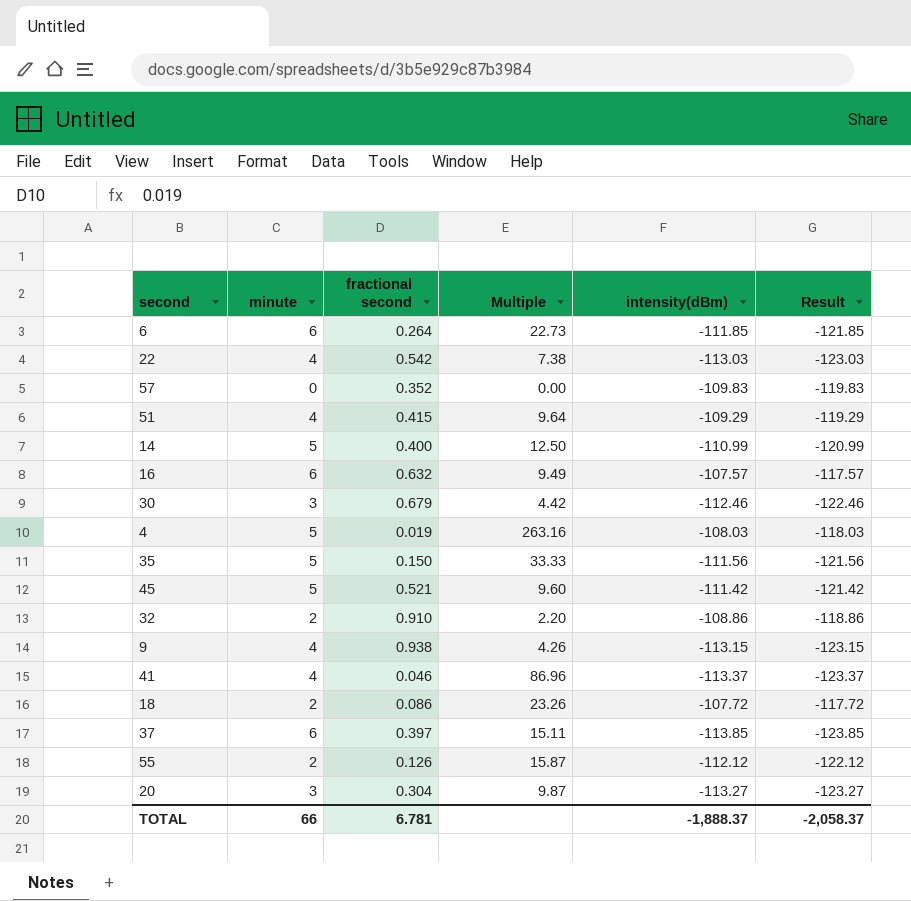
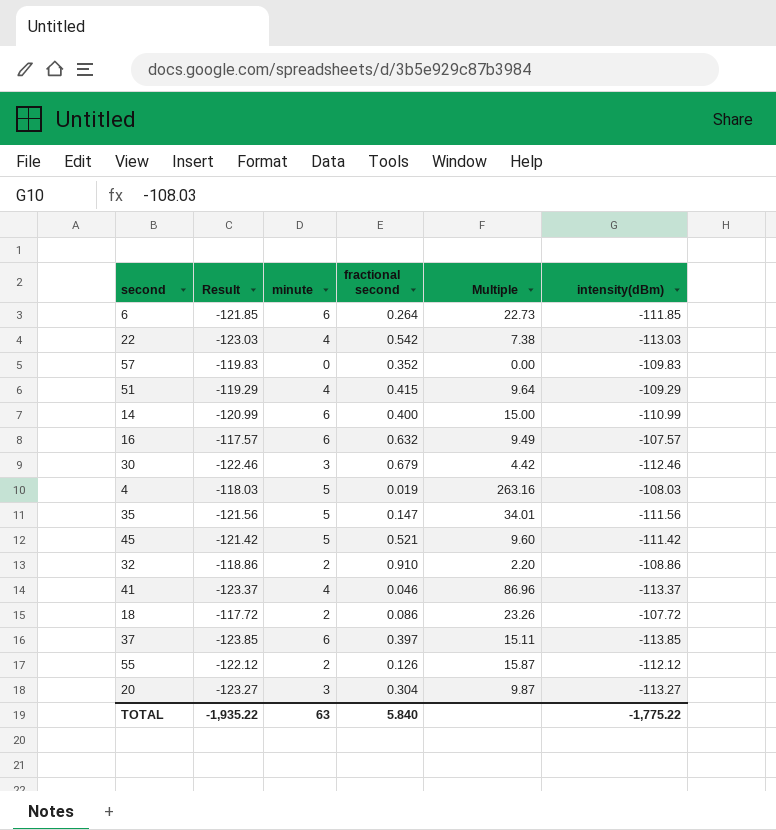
column Result | position: 6 -> 2
row 9: 4 | 0.938 | 4.26 | -113.15 | -123.15 -> none
14 | minute: 5 -> 6
14 | Multiple: 12.50 -> 15.00
35 | fractional second: 0.150 -> 0.147
35 | Multiple: 33.33 -> 34.01
TOTAL | Result: -2,058.37 -> -1,935.22
TOTAL | minute: 66 -> 63
TOTAL | fractional second: 6.781 -> 5.840
TOTAL | intensity(dBm): -1,888.37 -> -1,775.22

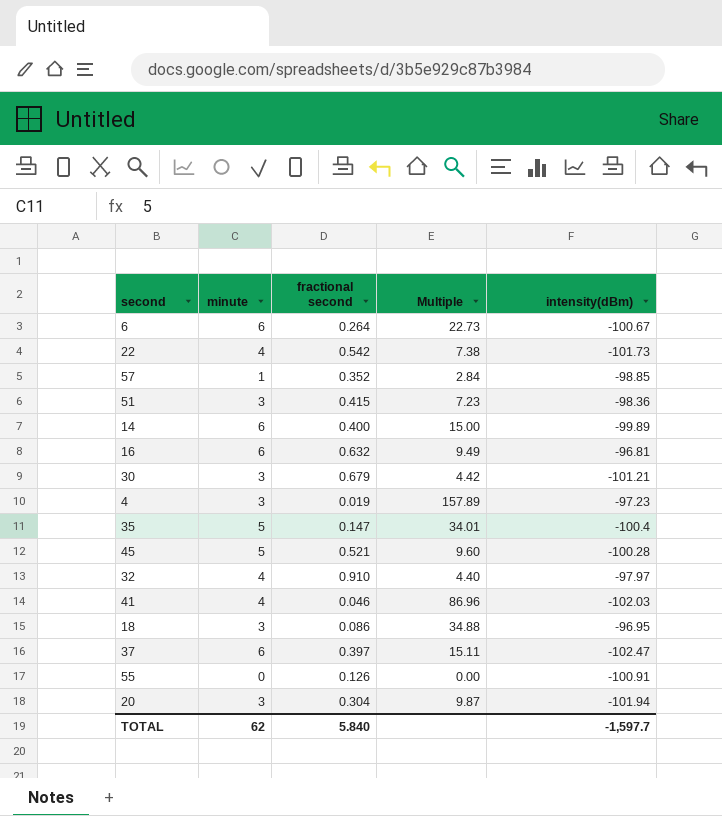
column Result | formula: [intensity(dBm)] - 10 -> none
6 | intensity(dBm): -111.85 -> -100.67
22 | intensity(dBm): -113.03 -> -101.73
57 | minute: 0 -> 1
57 | Multiple: 0.00 -> 2.84
57 | intensity(dBm): -109.83 -> -98.85
51 | minute: 4 -> 3
51 | Multiple: 9.64 -> 7.23
51 | intensity(dBm): -109.29 -> -98.36
14 | intensity(dBm): -110.99 -> -99.89
16 | intensity(dBm): -107.57 -> -96.81
30 | intensity(dBm): -112.46 -> -101.21
4 | minute: 5 -> 3
4 | Multiple: 263.16 -> 157.89
4 | intensity(dBm): -108.03 -> -97.23
35 | intensity(dBm): -111.56 -> -100.4
45 | intensity(dBm): -111.42 -> -100.28
32 | minute: 2 -> 4
32 | Multiple: 2.20 -> 4.40
32 | intensity(dBm): -108.86 -> -97.97
41 | intensity(dBm): -113.37 -> -102.03
18 | minute: 2 -> 3
18 | Multiple: 23.26 -> 34.88
18 | intensity(dBm): -107.72 -> -96.95
37 | intensity(dBm): -113.85 -> -102.47
55 | minute: 2 -> 0
55 | Multiple: 15.87 -> 0.00
55 | intensity(dBm): -112.12 -> -100.91
20 | intensity(dBm): -113.27 -> -101.94
TOTAL | minute: 63 -> 62
TOTAL | intensity(dBm): -1,775.22 -> -1,597.7

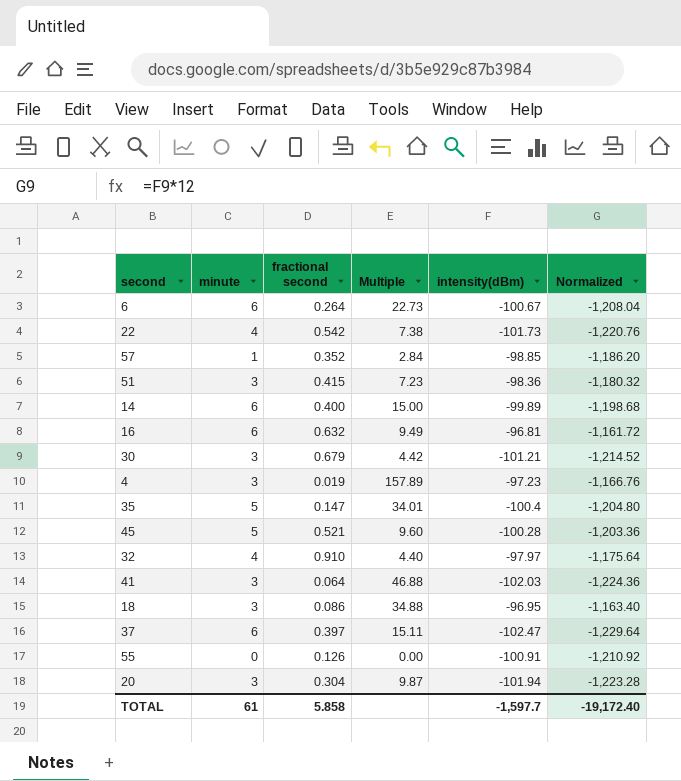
column Normalized | formula: none -> [intensity(dBm)] * 12
41 | minute: 4 -> 3
41 | fractional second: 0.046 -> 0.064
41 | Multiple: 86.96 -> 46.88
TOTAL | minute: 62 -> 61
TOTAL | fractional second: 5.840 -> 5.858

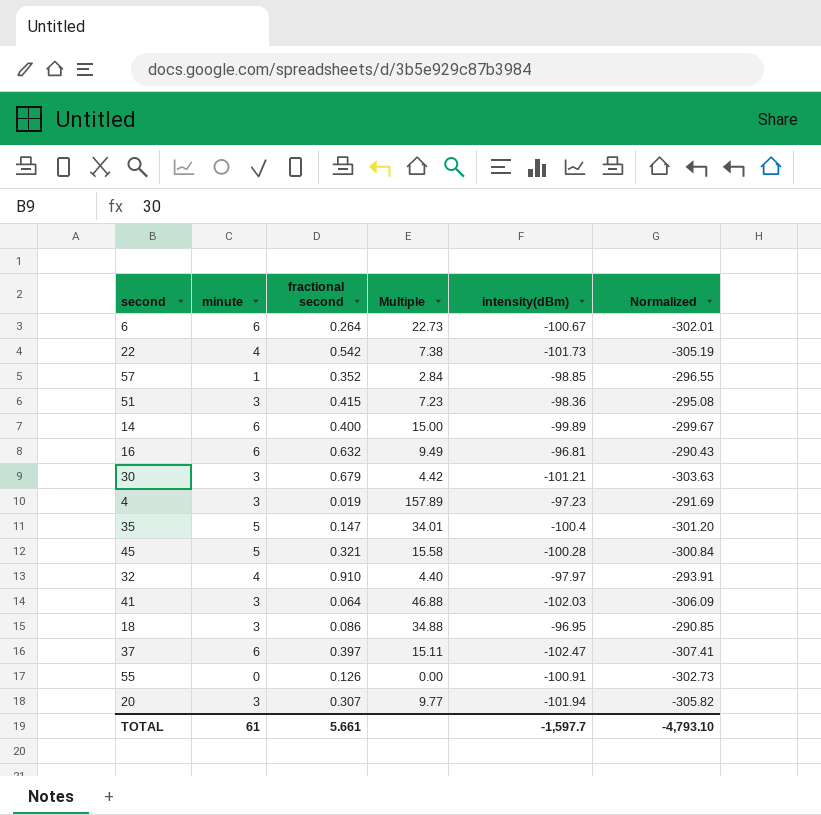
column Normalized | formula: [intensity(dBm)] * 12 -> [intensity(dBm)] * 3
45 | fractional second: 0.521 -> 0.321
45 | Multiple: 9.60 -> 15.58
20 | fractional second: 0.304 -> 0.307
20 | Multiple: 9.87 -> 9.77
TOTAL | fractional second: 5.858 -> 5.661
TOTAL | Normalized: -19,172.40 -> -4,793.10

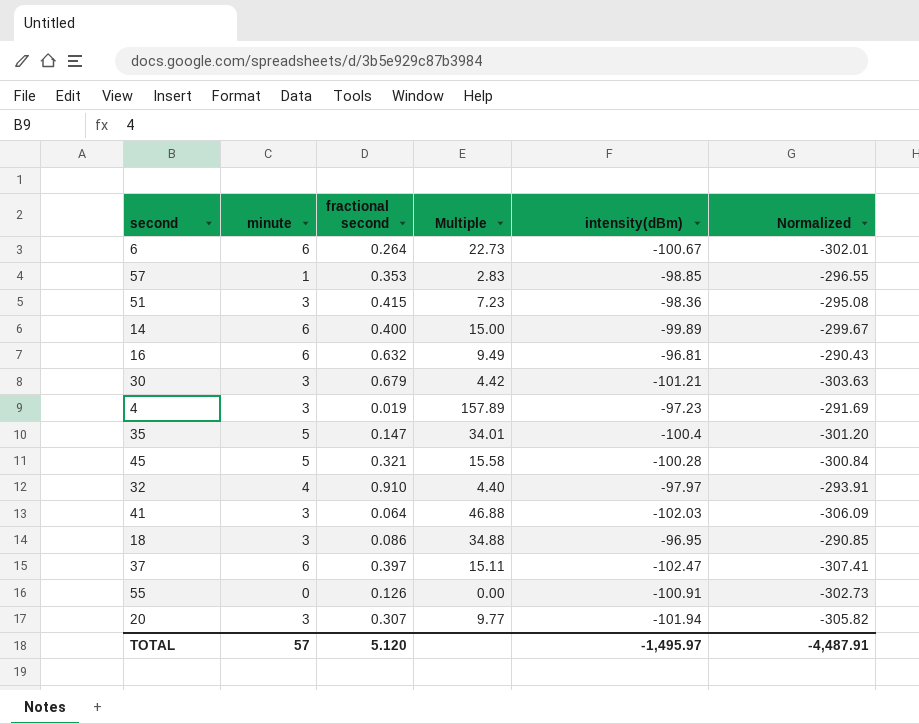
row 22: 4 | 0.542 | 7.38 | -101.73 | -305.19 -> none
57 | fractional second: 0.352 -> 0.353
57 | Multiple: 2.84 -> 2.83
TOTAL | minute: 61 -> 57
TOTAL | fractional second: 5.661 -> 5.120
TOTAL | intensity(dBm): -1,597.7 -> -1,495.97
TOTAL | Normalized: -4,793.10 -> -4,487.91

